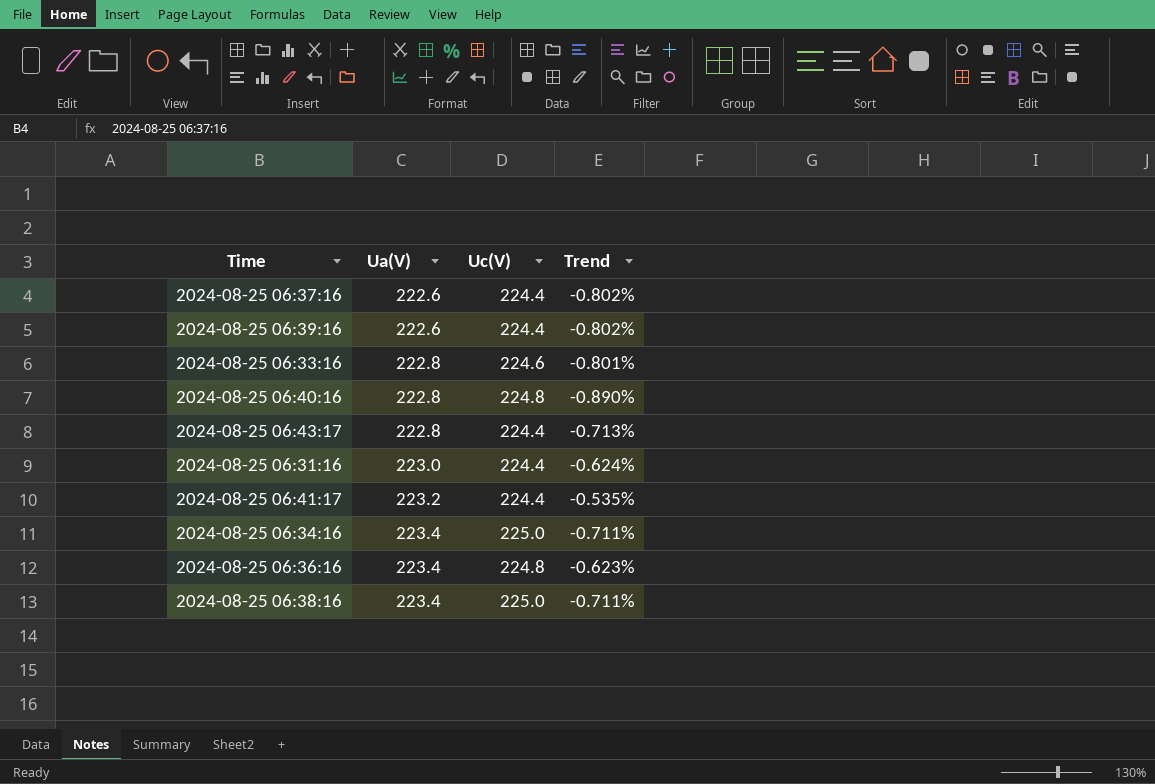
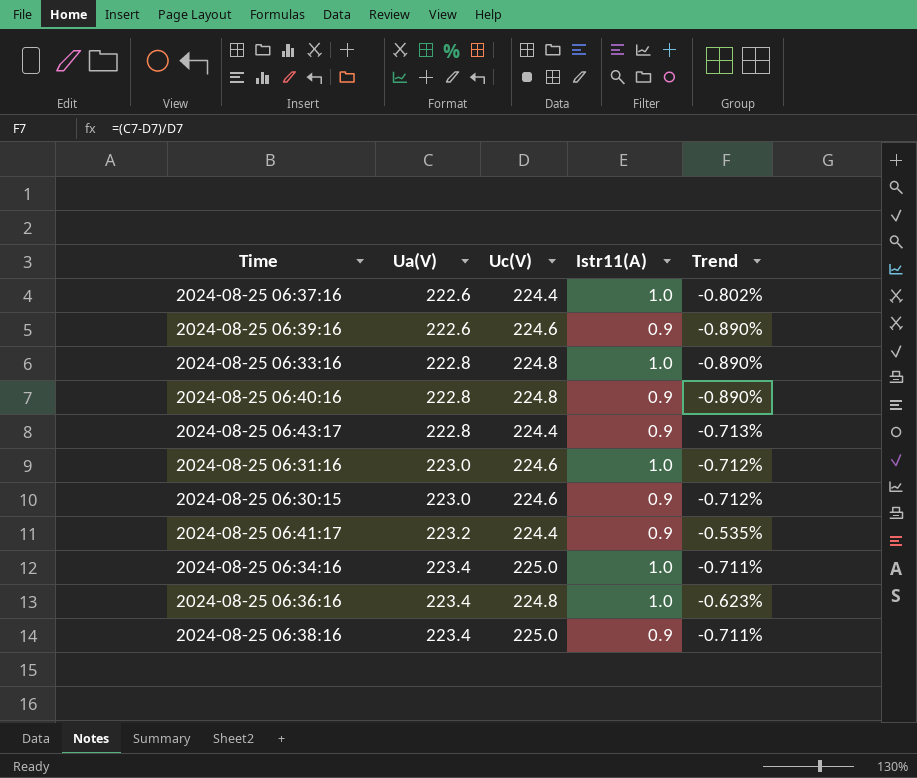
column Istr11(A) | position: none -> 4
2024-08-25 06:39:16 | Uc(V): 224.4 -> 224.6
2024-08-25 06:39:16 | Trend: -0.802% -> -0.890%
2024-08-25 06:33:16 | Uc(V): 224.6 -> 224.8
2024-08-25 06:33:16 | Trend: -0.801% -> -0.890%
2024-08-25 06:31:16 | Uc(V): 224.4 -> 224.6
2024-08-25 06:31:16 | Trend: -0.624% -> -0.712%
row 2024-08-25 06:30:15: none -> 223.0 | 224.6 | 0.9 | -0.712%

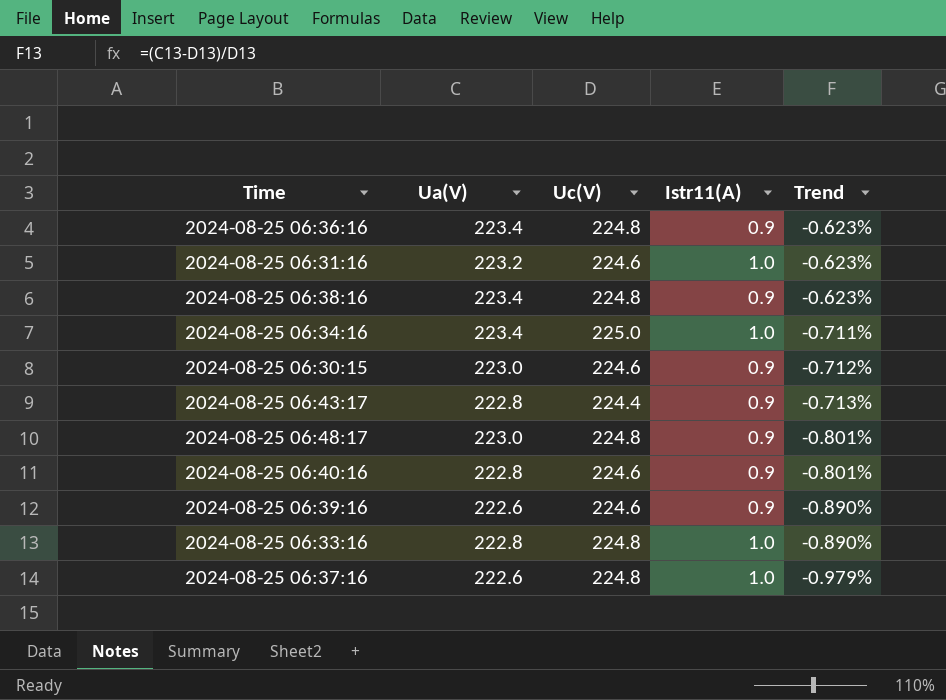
row order: Ua(V) ascending -> Trend descending
row 2024-08-25 06:41:17: 223.2 | 224.4 | 0.9 | -0.535% -> none
2024-08-25 06:36:16 | Istr11(A): 1.0 -> 0.9
2024-08-25 06:31:16 | Ua(V): 223.0 -> 223.2
2024-08-25 06:31:16 | Trend: -0.712% -> -0.623%
2024-08-25 06:38:16 | Uc(V): 225.0 -> 224.8
2024-08-25 06:38:16 | Trend: -0.711% -> -0.623%
row 2024-08-25 06:48:17: none -> 223.0 | 224.8 | 0.9 | -0.801%
2024-08-25 06:40:16 | Uc(V): 224.8 -> 224.6
2024-08-25 06:40:16 | Trend: -0.890% -> -0.801%
2024-08-25 06:37:16 | Uc(V): 224.4 -> 224.8
2024-08-25 06:37:16 | Trend: -0.802% -> -0.979%

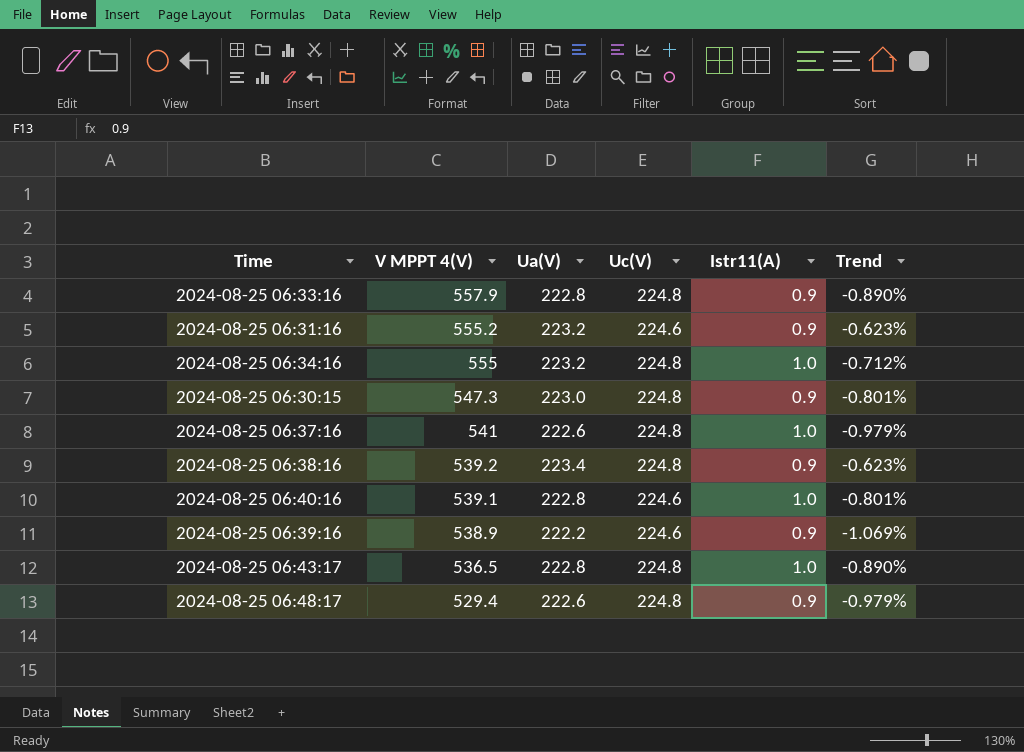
row order: Trend descending -> V MPPT 4(V) descending
column V MPPT 4(V) | position: none -> 2
row 2024-08-25 06:36:16: 223.4 | 224.8 | 0.9 | -0.623% -> none
2024-08-25 06:33:16 | Istr11(A): 1.0 -> 0.9
2024-08-25 06:31:16 | Istr11(A): 1.0 -> 0.9
2024-08-25 06:34:16 | Ua(V): 223.4 -> 223.2
2024-08-25 06:34:16 | Uc(V): 225.0 -> 224.8
2024-08-25 06:34:16 | Trend: -0.711% -> -0.712%
2024-08-25 06:30:15 | Uc(V): 224.6 -> 224.8
2024-08-25 06:30:15 | Trend: -0.712% -> -0.801%
2024-08-25 06:40:16 | Istr11(A): 0.9 -> 1.0
2024-08-25 06:39:16 | Ua(V): 222.6 -> 222.2
2024-08-25 06:39:16 | Trend: -0.890% -> -1.069%
2024-08-25 06:43:17 | Uc(V): 224.4 -> 224.8
2024-08-25 06:43:17 | Istr11(A): 0.9 -> 1.0
2024-08-25 06:43:17 | Trend: -0.713% -> -0.890%
2024-08-25 06:48:17 | Ua(V): 223.0 -> 222.6
2024-08-25 06:48:17 | Trend: -0.801% -> -0.979%

